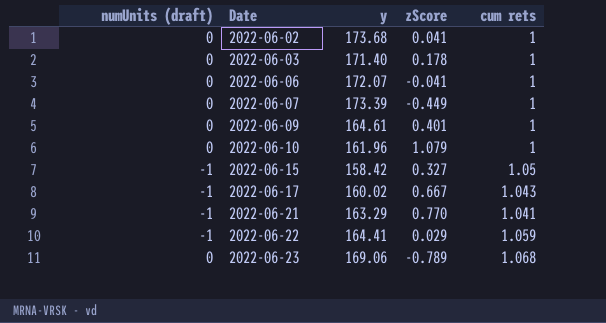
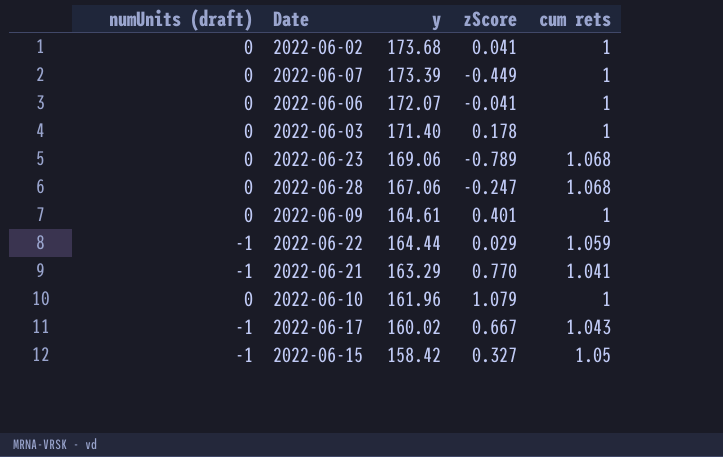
row order: Date ascending -> y descending
row 2022-06-28: none -> 0 | 167.06 | -0.247 | 1.068
2022-06-22 | y: 164.41 -> 164.44

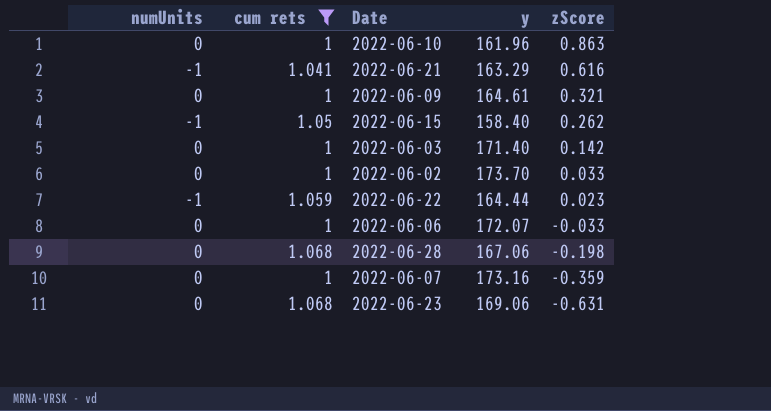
filter: none -> cum rets != 1.043
row order: y descending -> zScore descending
column name: numUnits (draft) -> numUnits
column cum rets | position: 5 -> 2
2022-06-10 | zScore: 1.079 -> 0.863
2022-06-21 | zScore: 0.770 -> 0.616
2022-06-09 | zScore: 0.401 -> 0.321
2022-06-15 | y: 158.42 -> 158.40
2022-06-15 | zScore: 0.327 -> 0.262
2022-06-03 | zScore: 0.178 -> 0.142
2022-06-02 | y: 173.68 -> 173.70
2022-06-02 | zScore: 0.041 -> 0.033
2022-06-22 | zScore: 0.029 -> 0.023
2022-06-06 | zScore: -0.041 -> -0.033
2022-06-28 | zScore: -0.247 -> -0.198
2022-06-07 | y: 173.39 -> 173.16
2022-06-07 | zScore: -0.449 -> -0.359
2022-06-23 | zScore: -0.789 -> -0.631

